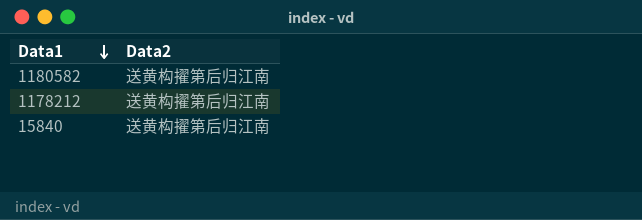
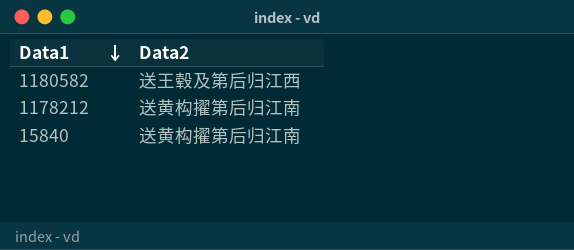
1180582 | Data2: 送黄构擢第后归江南 -> 送王毂及第后归江西

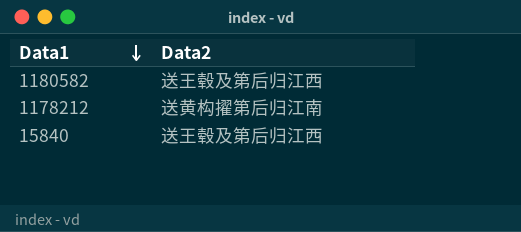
15840 | Data2: 送黄构擢第后归江南 -> 送王毂及第后归江西

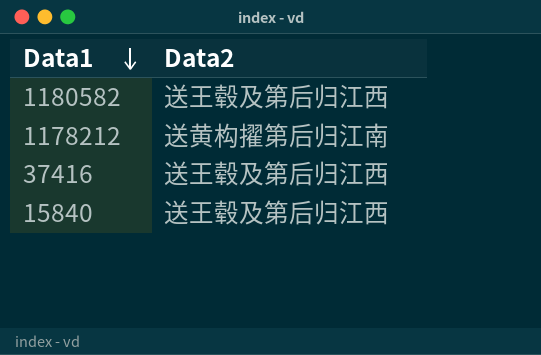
row 37416: none -> 送王毂及第后归江西

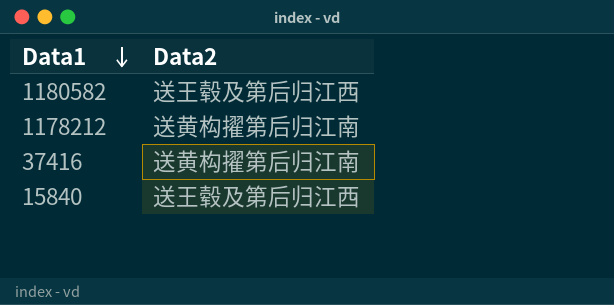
37416 | Data2: 送王毂及第后归江西 -> 送黄构擢第后归江南

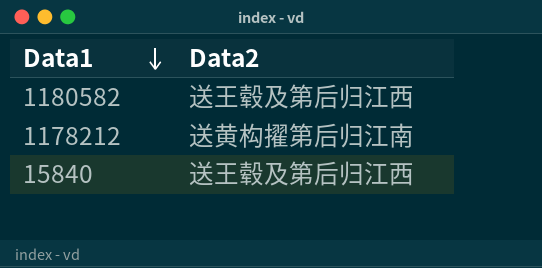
row 37416: 送黄构擢第后归江南 -> none

